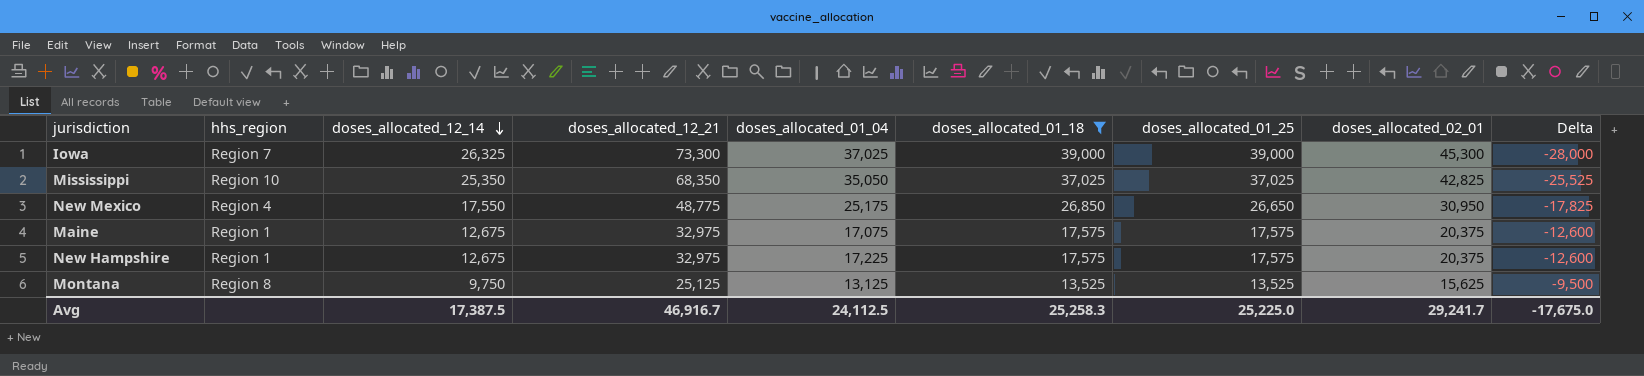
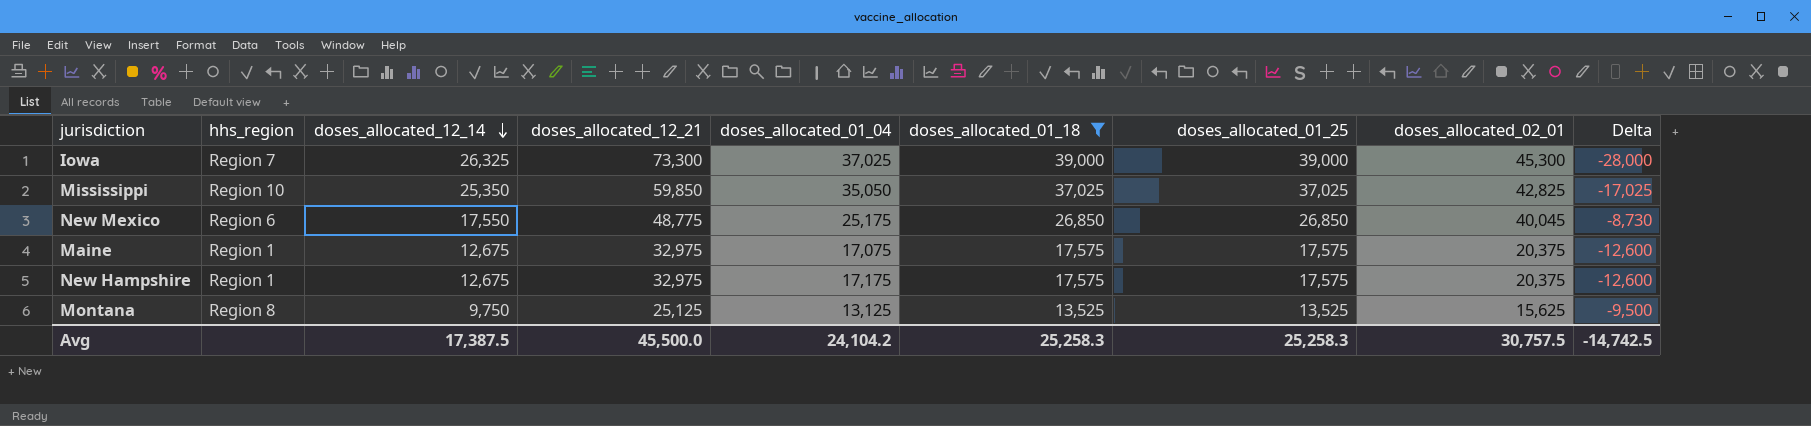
Mississippi | doses_allocated_12_21: 68,350 -> 59,850
Mississippi | Delta: -25,525 -> -17,025
New Mexico | hhs_region: Region 4 -> Region 6
New Mexico | doses_allocated_01_25: 26,650 -> 26,850
New Mexico | doses_allocated_02_01: 30,950 -> 40,045
New Mexico | Delta: -17,825 -> -8,730
New Hampshire | doses_allocated_01_04: 17,225 -> 17,175
Avg | doses_allocated_12_21: 46,916.7 -> 45,500.0
Avg | doses_allocated_01_04: 24,112.5 -> 24,104.2
Avg | doses_allocated_01_25: 25,225.0 -> 25,258.3
Avg | doses_allocated_02_01: 29,241.7 -> 30,757.5
Avg | Delta: -17,675.0 -> -14,742.5

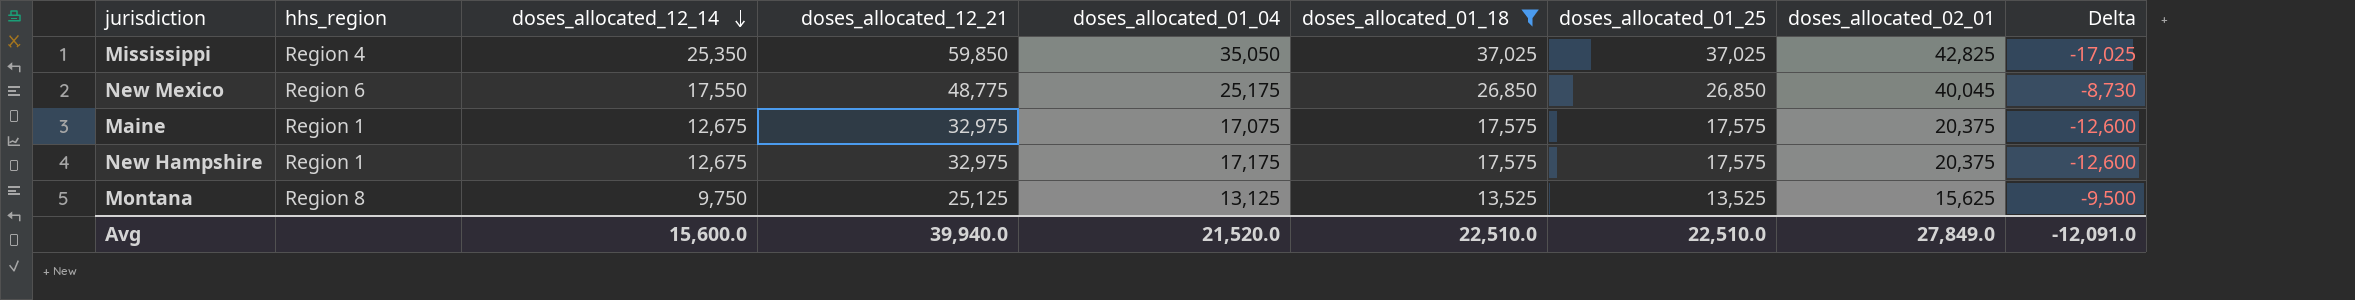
row Iowa: Region 7 | 26,325 | 73,300 | 37,025 | 39,000 | 39,000 | 45,300 | -28,000 -> none
Mississippi | hhs_region: Region 10 -> Region 4
Avg | doses_allocated_12_14: 17,387.5 -> 15,600.0
Avg | doses_allocated_12_21: 45,500.0 -> 39,940.0
Avg | doses_allocated_01_04: 24,104.2 -> 21,520.0
Avg | doses_allocated_01_18: 25,258.3 -> 22,510.0
Avg | doses_allocated_01_25: 25,258.3 -> 22,510.0
Avg | doses_allocated_02_01: 30,757.5 -> 27,849.0
Avg | Delta: -14,742.5 -> -12,091.0

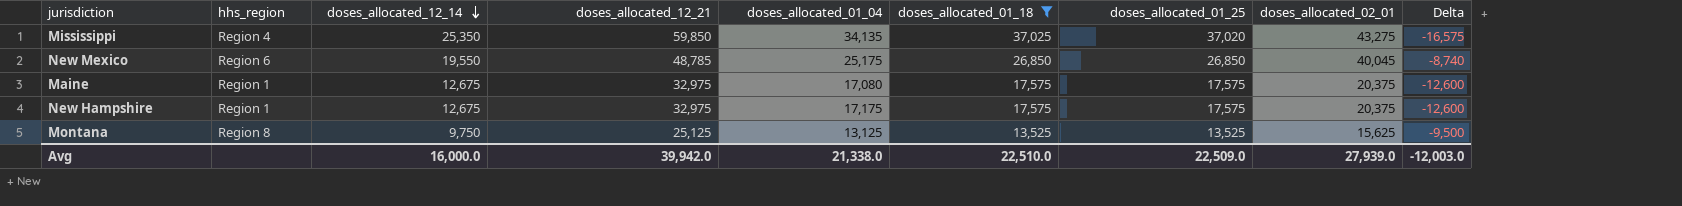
Mississippi | doses_allocated_01_04: 35,050 -> 34,135
Mississippi | doses_allocated_01_25: 37,025 -> 37,020
Mississippi | doses_allocated_02_01: 42,825 -> 43,275
Mississippi | Delta: -17,025 -> -16,575
New Mexico | doses_allocated_12_14: 17,550 -> 19,550
New Mexico | doses_allocated_12_21: 48,775 -> 48,785
New Mexico | Delta: -8,730 -> -8,740
Maine | doses_allocated_01_04: 17,075 -> 17,080
Avg | doses_allocated_12_14: 15,600.0 -> 16,000.0
Avg | doses_allocated_12_21: 39,940.0 -> 39,942.0
Avg | doses_allocated_01_04: 21,520.0 -> 21,338.0
Avg | doses_allocated_01_25: 22,510.0 -> 22,509.0
Avg | doses_allocated_02_01: 27,849.0 -> 27,939.0
Avg | Delta: -12,091.0 -> -12,003.0

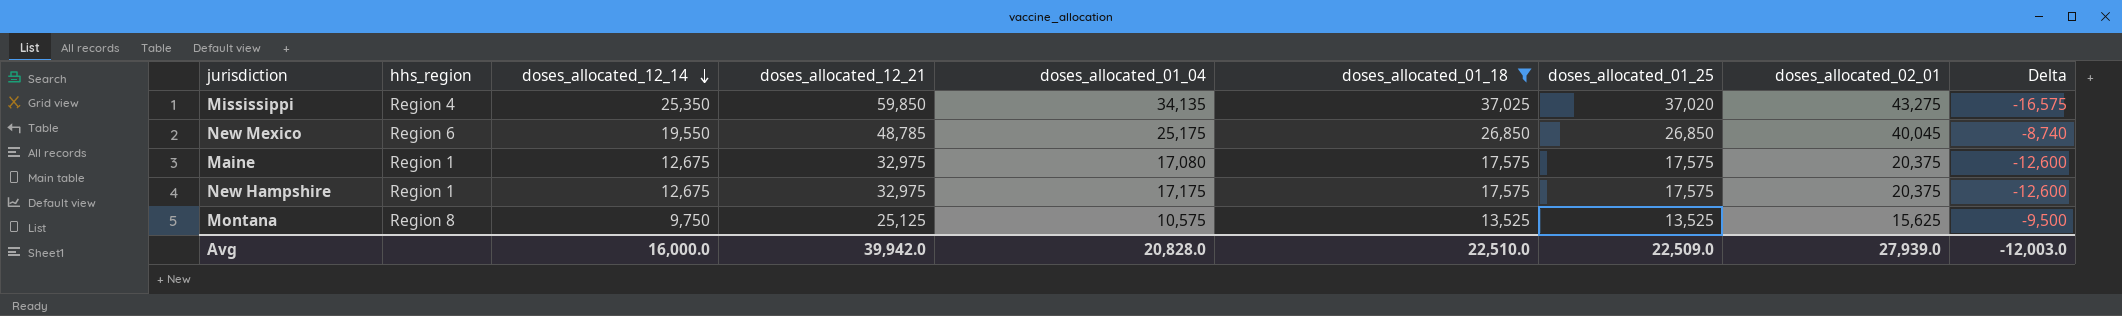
Montana | doses_allocated_01_04: 13,125 -> 10,575
Avg | doses_allocated_01_04: 21,338.0 -> 20,828.0

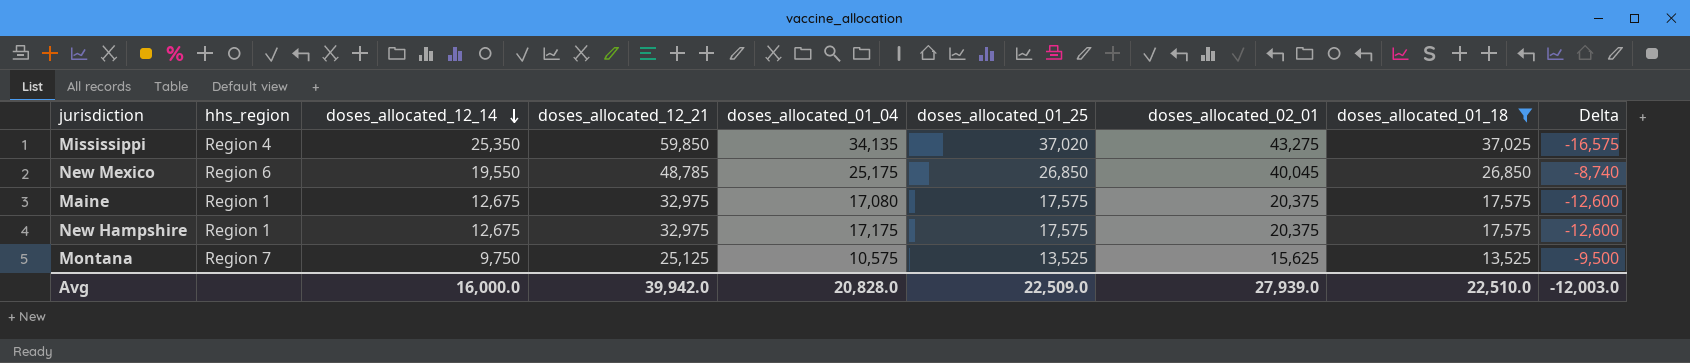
column doses_allocated_01_18 | position: 6 -> 8
Montana | hhs_region: Region 8 -> Region 7

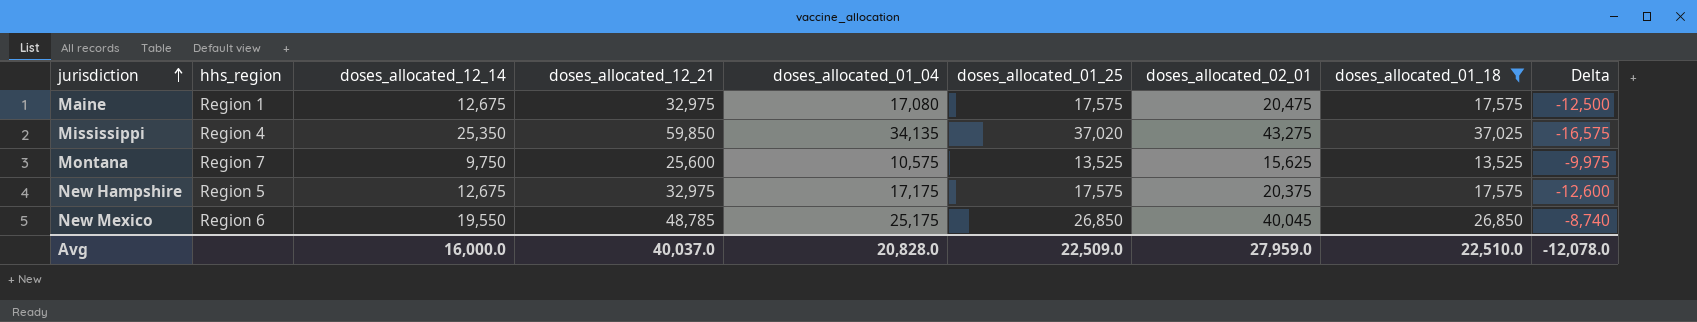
row order: doses_allocated_12_14 descending -> jurisdiction ascending
Maine | doses_allocated_02_01: 20,375 -> 20,475
Maine | Delta: -12,600 -> -12,500
Montana | doses_allocated_12_21: 25,125 -> 25,600
Montana | Delta: -9,500 -> -9,975
New Hampshire | hhs_region: Region 1 -> Region 5
Avg | doses_allocated_12_21: 39,942.0 -> 40,037.0
Avg | doses_allocated_02_01: 27,939.0 -> 27,959.0
Avg | Delta: -12,003.0 -> -12,078.0

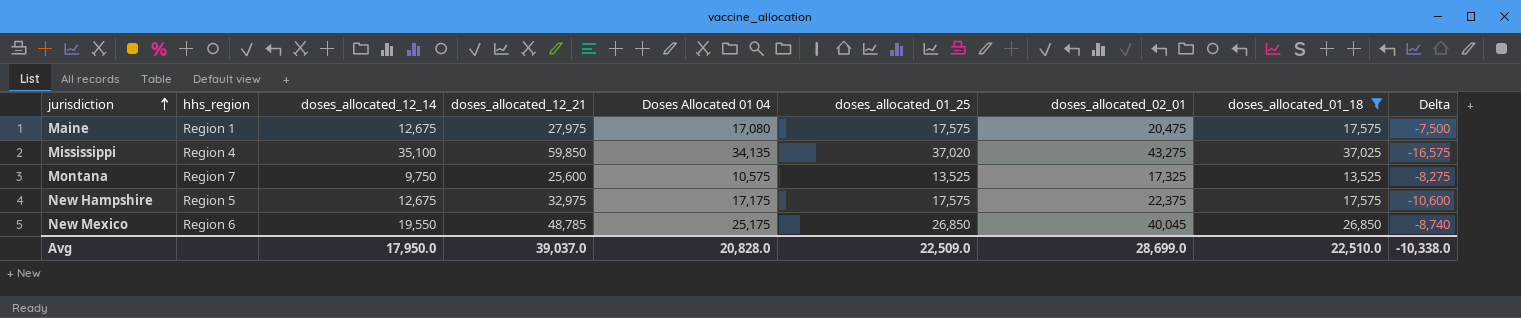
column name: doses_allocated_01_04 -> Doses Allocated 01 04
Maine | doses_allocated_12_21: 32,975 -> 27,975
Maine | Delta: -12,500 -> -7,500
Mississippi | doses_allocated_12_14: 25,350 -> 35,100
Montana | doses_allocated_02_01: 15,625 -> 17,325
Montana | Delta: -9,975 -> -8,275
New Hampshire | doses_allocated_02_01: 20,375 -> 22,375
New Hampshire | Delta: -12,600 -> -10,600
Avg | doses_allocated_12_14: 16,000.0 -> 17,950.0
Avg | doses_allocated_12_21: 40,037.0 -> 39,037.0
Avg | doses_allocated_02_01: 27,959.0 -> 28,699.0
Avg | Delta: -12,078.0 -> -10,338.0

